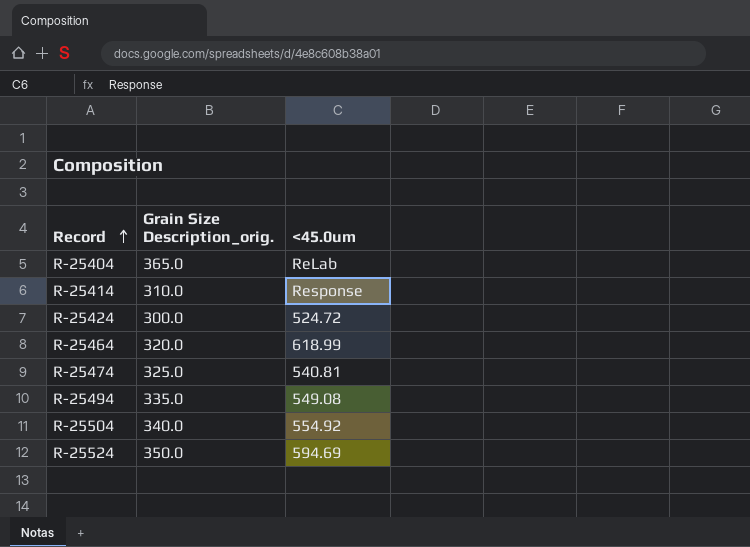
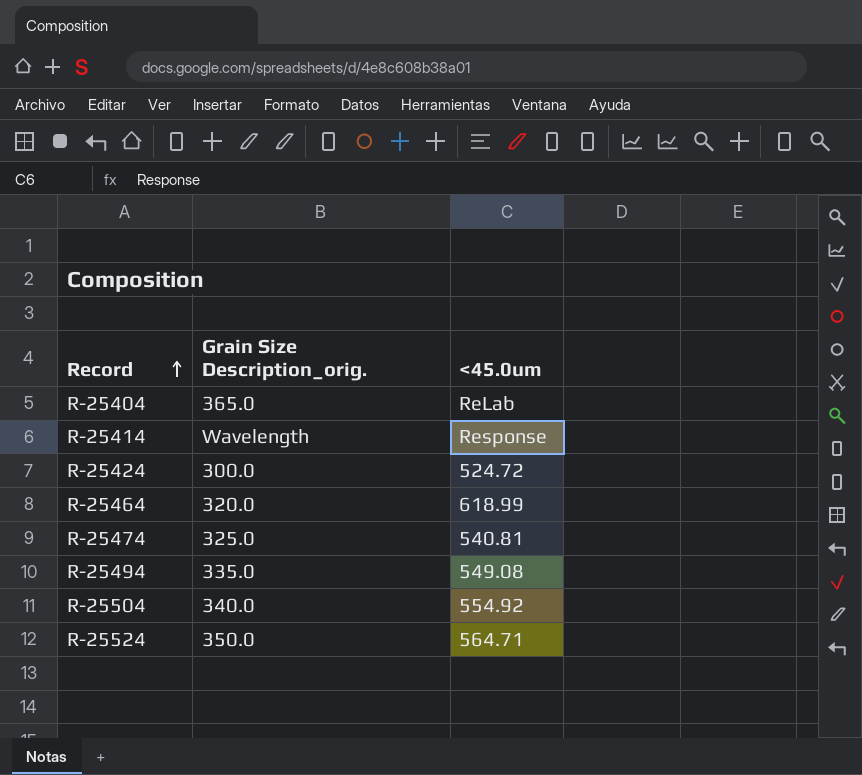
R-25414 | Grain Size Description_orig.: 310.0 -> Wavelength
R-25524 | <45.0um: 594.69 -> 564.71

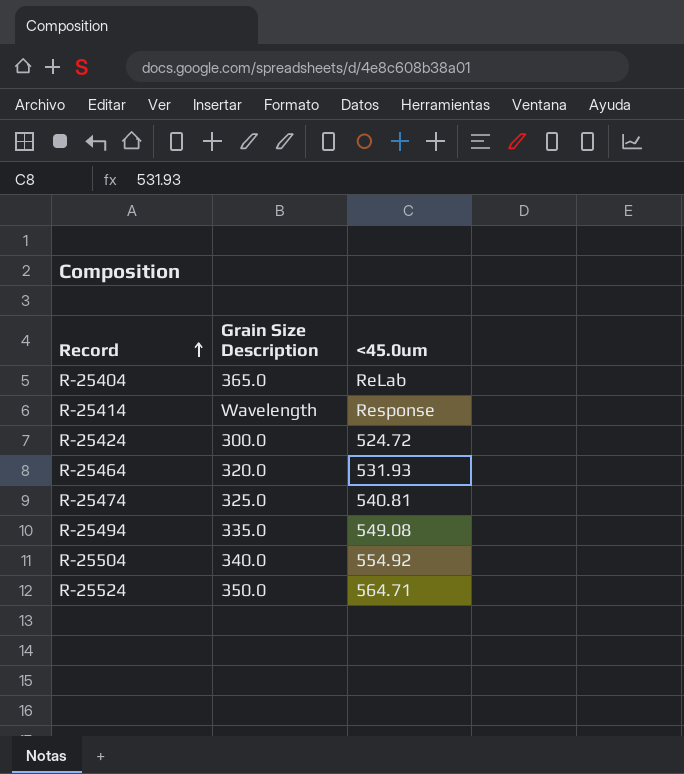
column name: Grain Size Description_orig. -> Grain Size Description
R-25464 | <45.0um: 618.99 -> 531.93

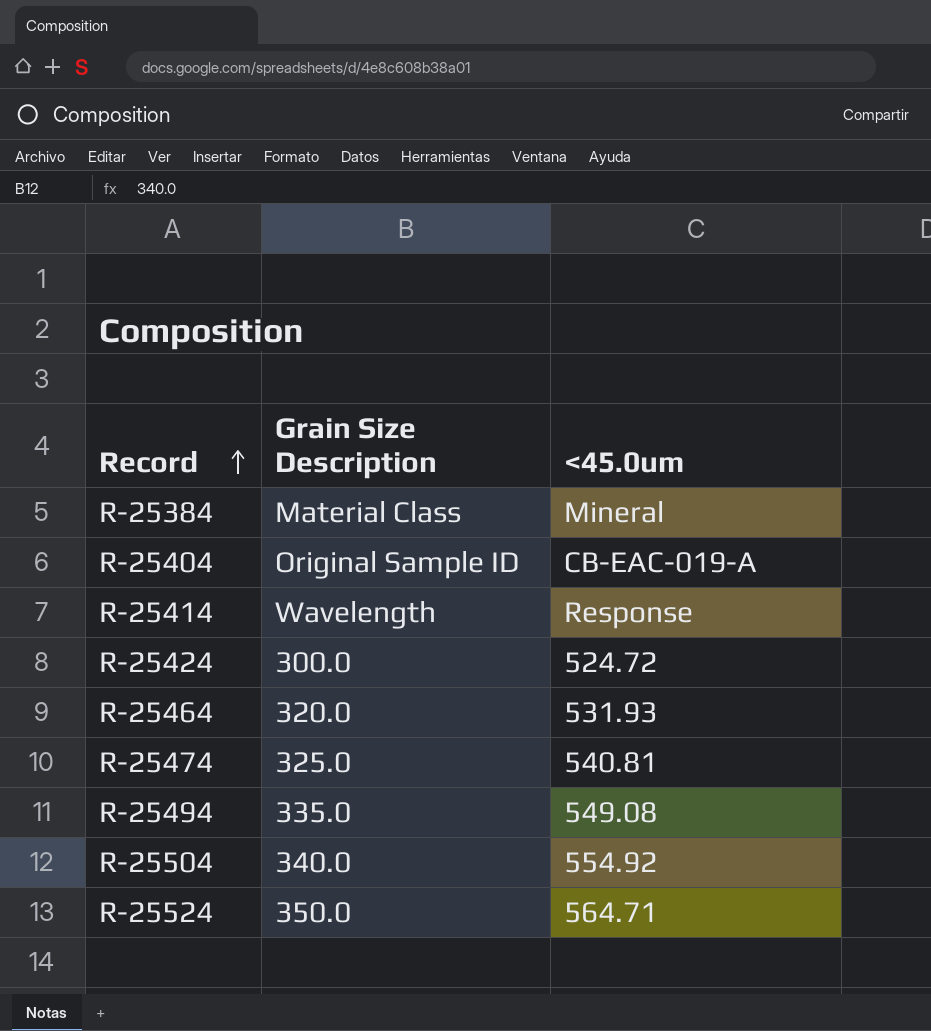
row R-25384: none -> Material Class | Mineral
R-25404 | Grain Size Description: 365.0 -> Original Sample ID
R-25404 | <45.0um: ReLab -> CB-EAC-019-A

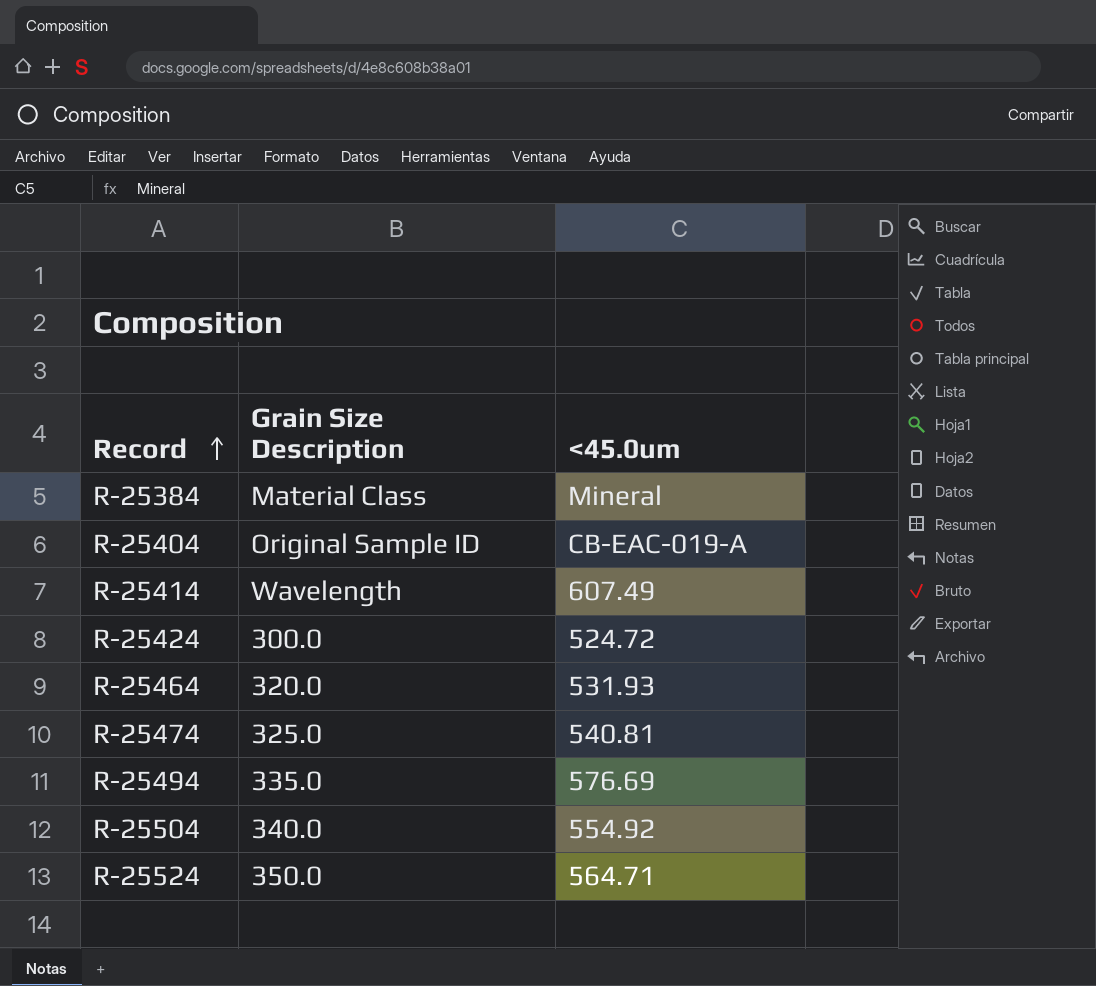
R-25414 | <45.0um: Response -> 607.49
R-25494 | <45.0um: 549.08 -> 576.69

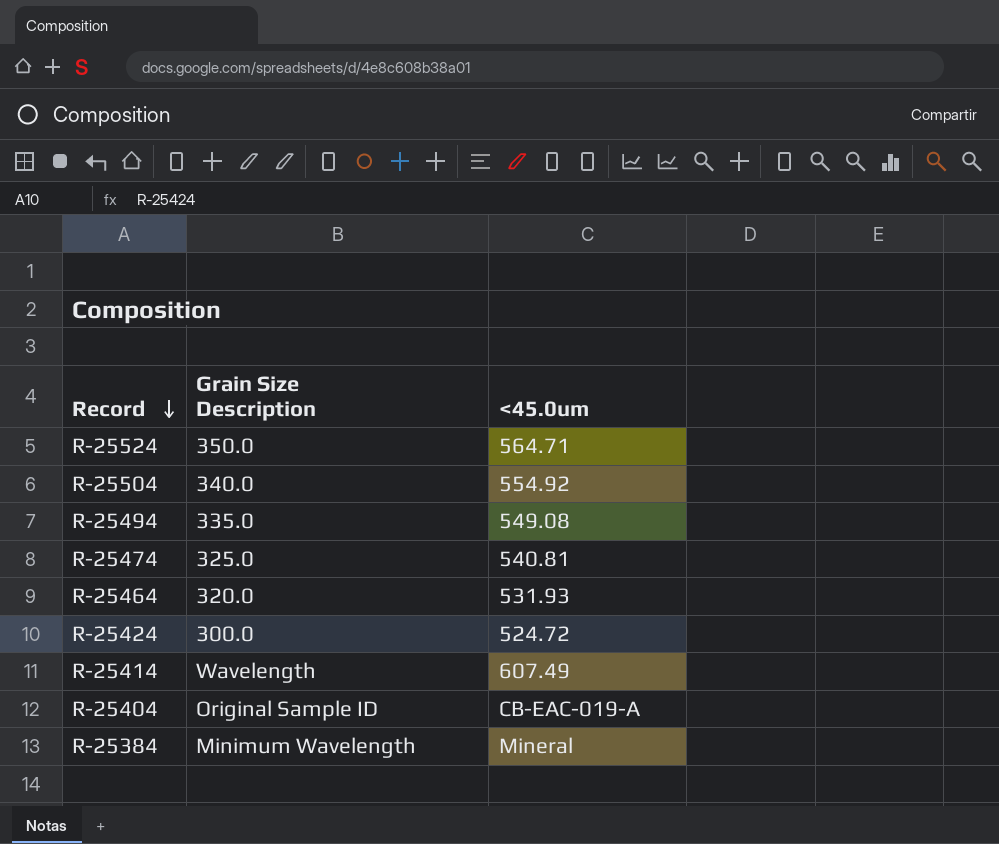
row order: Record ascending -> Record descending
R-25494 | <45.0um: 576.69 -> 549.08
R-25384 | Grain Size Description: Material Class -> Minimum Wavelength

